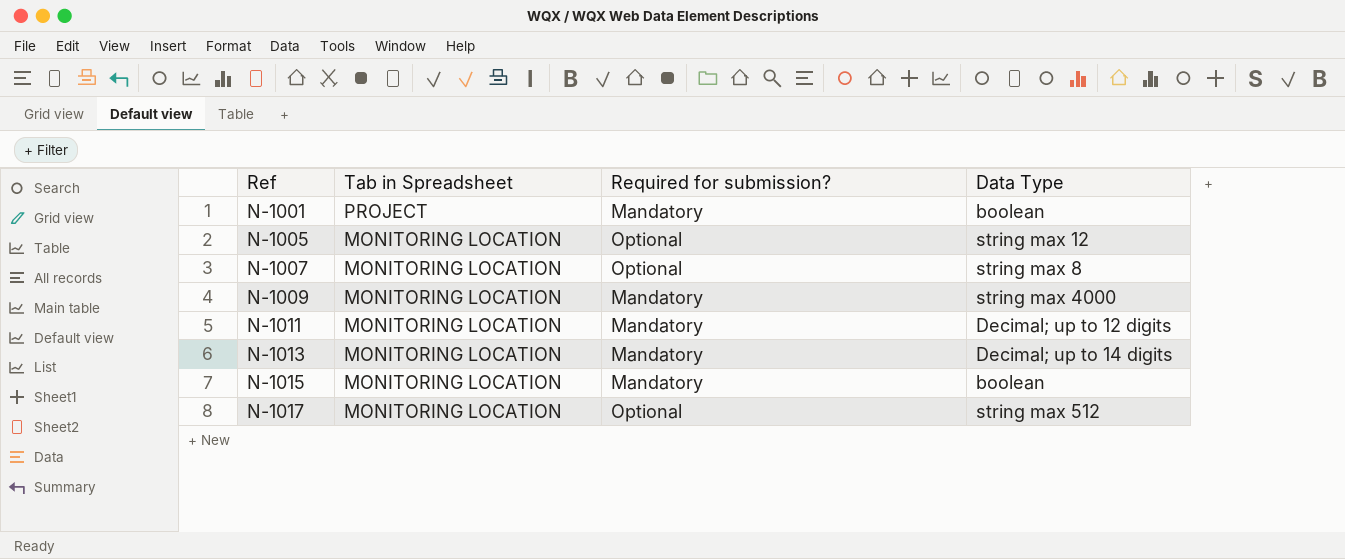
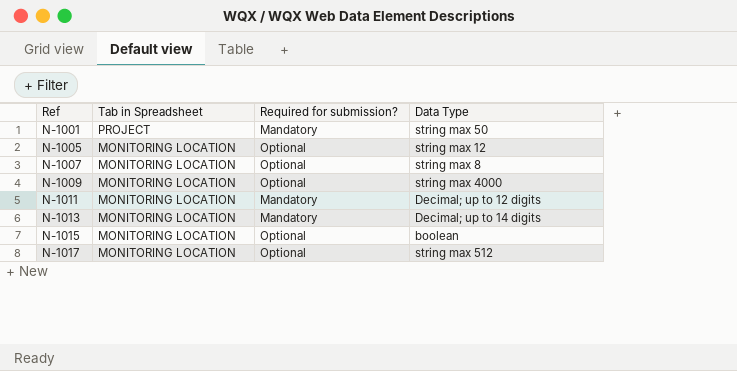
N-1001 | Data Type: boolean -> string max 50
N-1009 | Required for submission?: Mandatory -> Optional
N-1015 | Required for submission?: Mandatory -> Optional

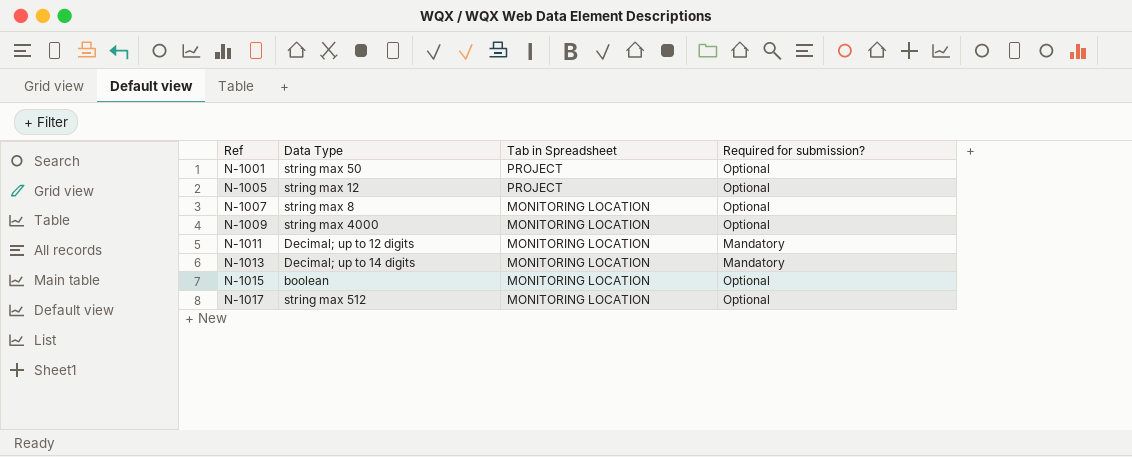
column Data Type | position: 4 -> 2
N-1001 | Required for submission?: Mandatory -> Optional
N-1005 | Tab in Spreadsheet: MONITORING LOCATION -> PROJECT

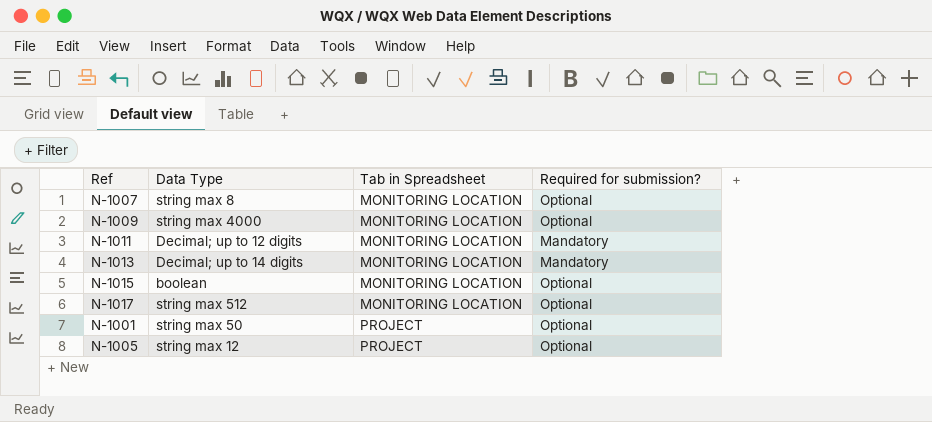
row order: Ref ascending -> Tab in Spreadsheet ascending

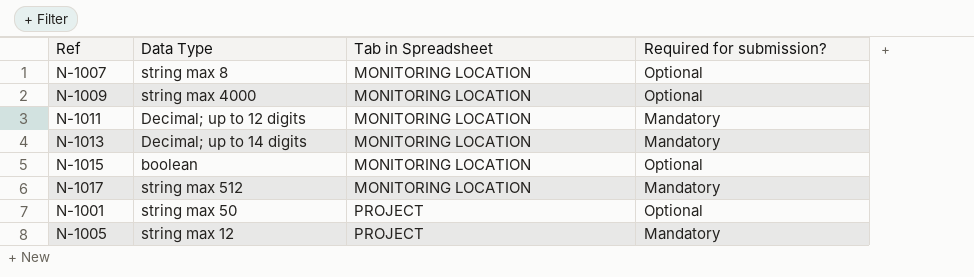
N-1017 | Required for submission?: Optional -> Mandatory
N-1005 | Required for submission?: Optional -> Mandatory

